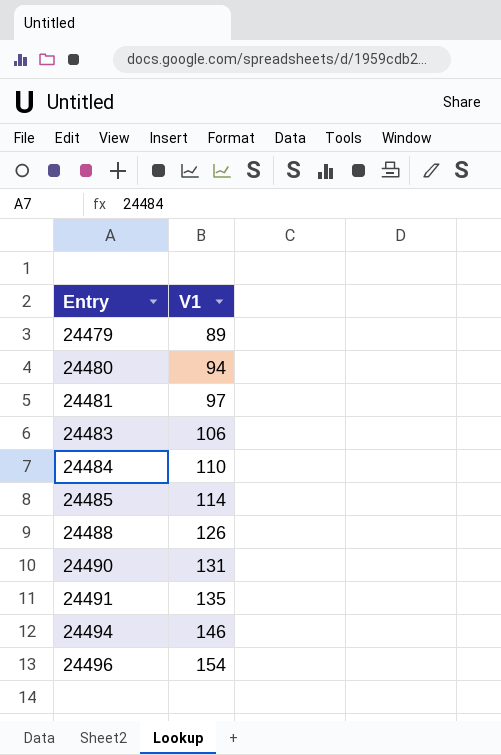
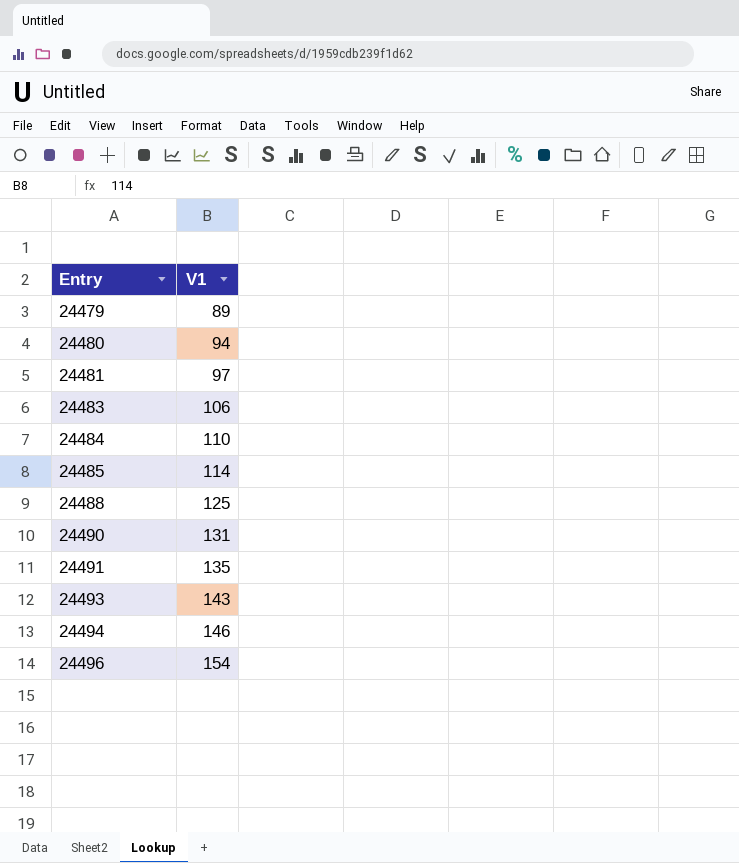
24488 | V1: 126 -> 125
row 24493: none -> 143

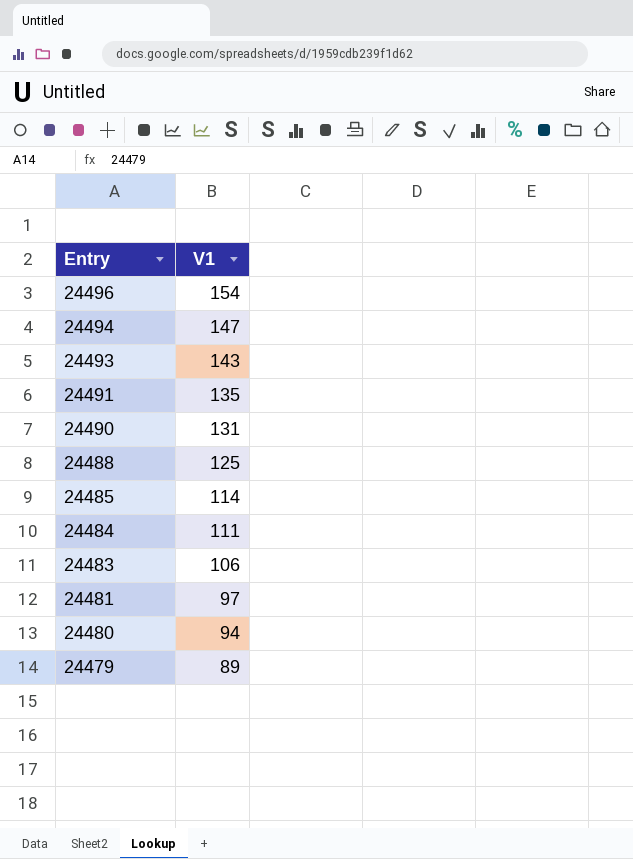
row order: Entry ascending -> Entry descending
24494 | V1: 146 -> 147
24484 | V1: 110 -> 111

